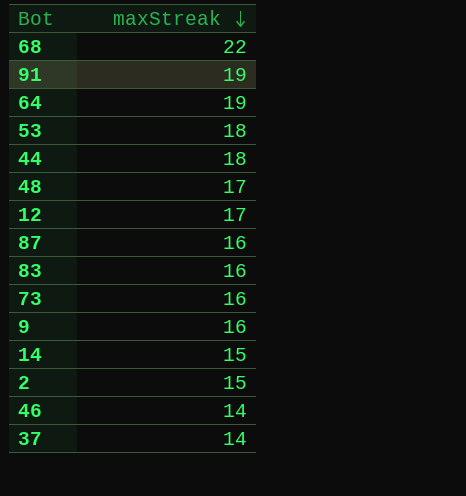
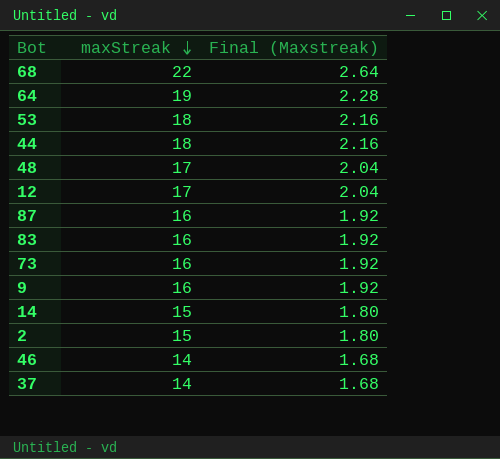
column Final (Maxstreak) | formula: none -> [maxStreak] * 0.12
row 91: 19 -> none

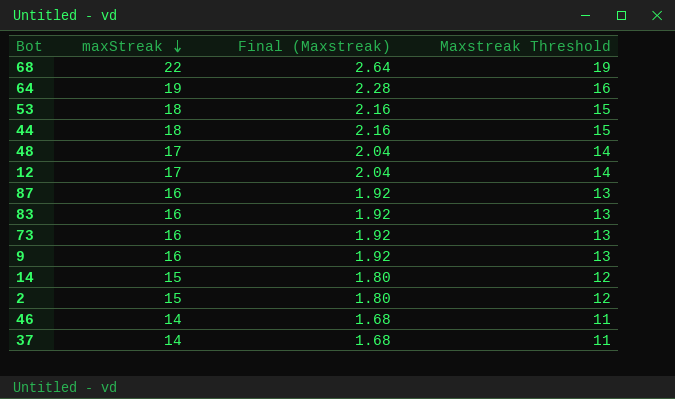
column Maxstreak Threshold | formula: none -> [maxStreak] - 3

